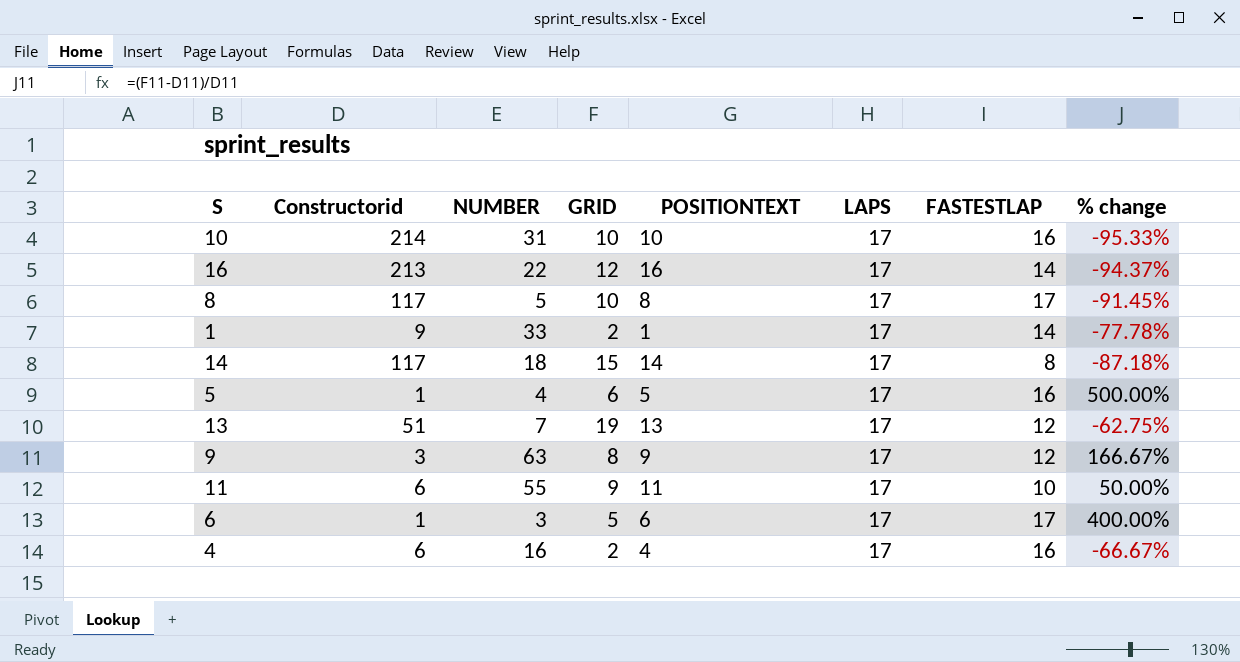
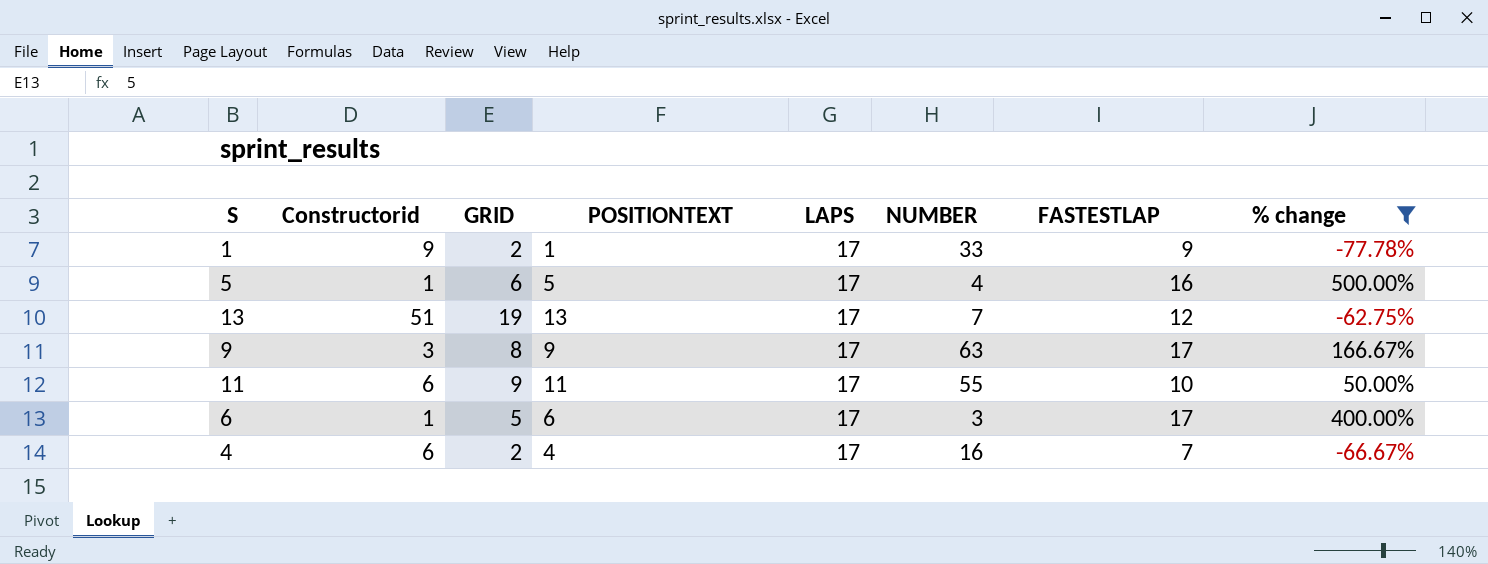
filter: none -> % change >= -77.78%
column NUMBER | position: 3 -> 6
1 | FASTESTLAP: 14 -> 9
9 | FASTESTLAP: 12 -> 17
4 | FASTESTLAP: 16 -> 7

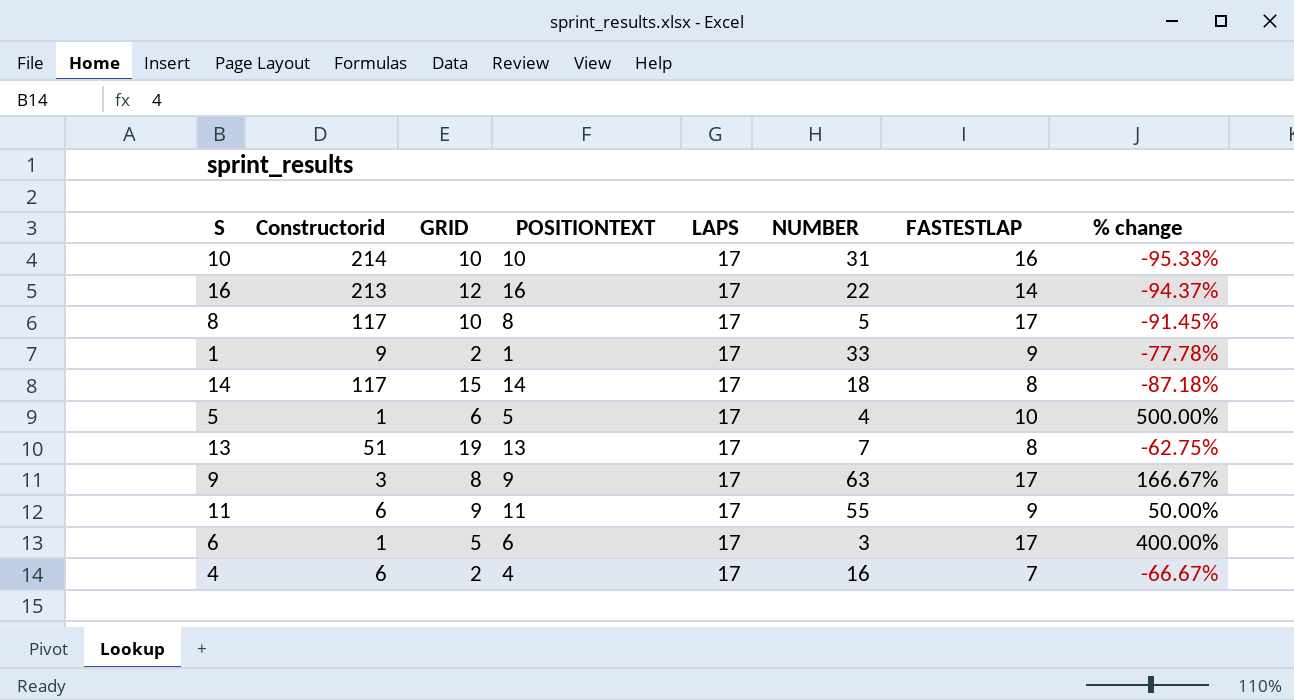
filter: % change >= -77.78% -> none
5 | FASTESTLAP: 16 -> 10
13 | FASTESTLAP: 12 -> 8
11 | FASTESTLAP: 10 -> 9

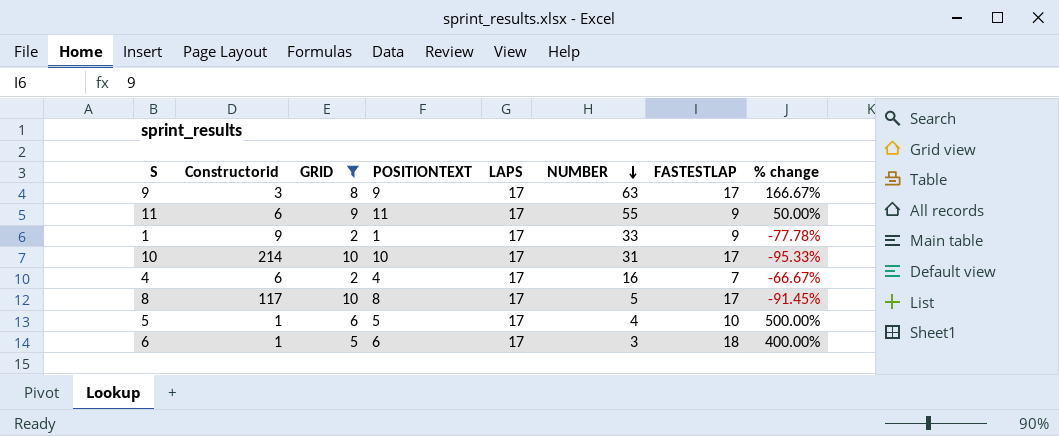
filter: none -> GRID <= 10
row order: none -> NUMBER descending
10 | FASTESTLAP: 16 -> 17
6 | FASTESTLAP: 17 -> 18

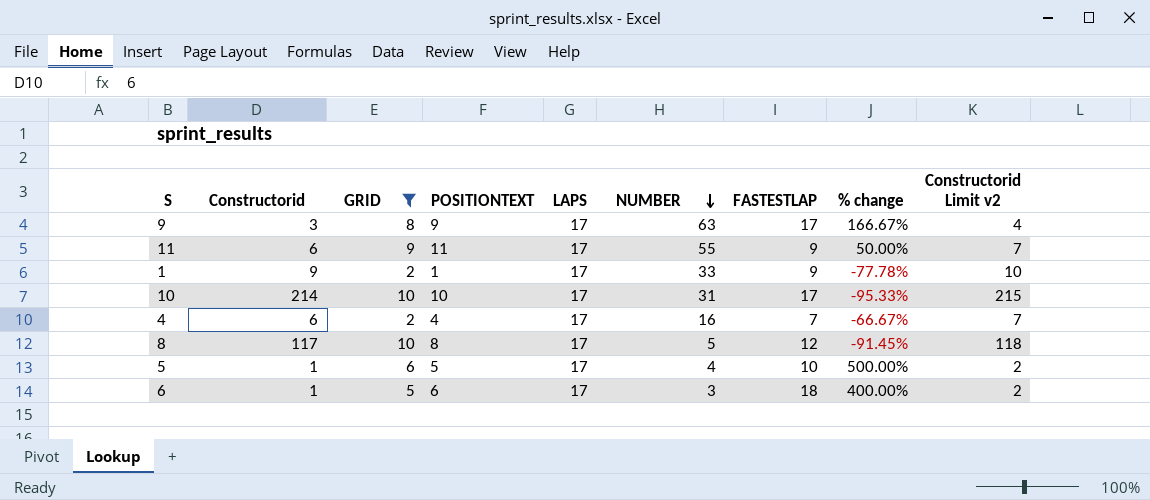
column Constructorid Limit v2 | formula: none -> [Constructorid] + 1
8 | FASTESTLAP: 17 -> 12

